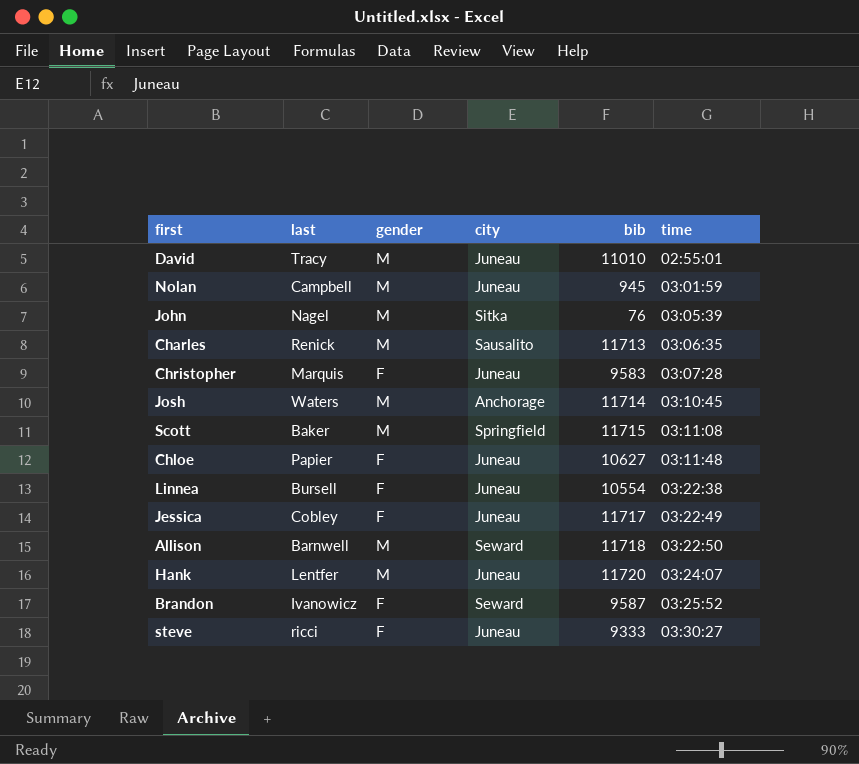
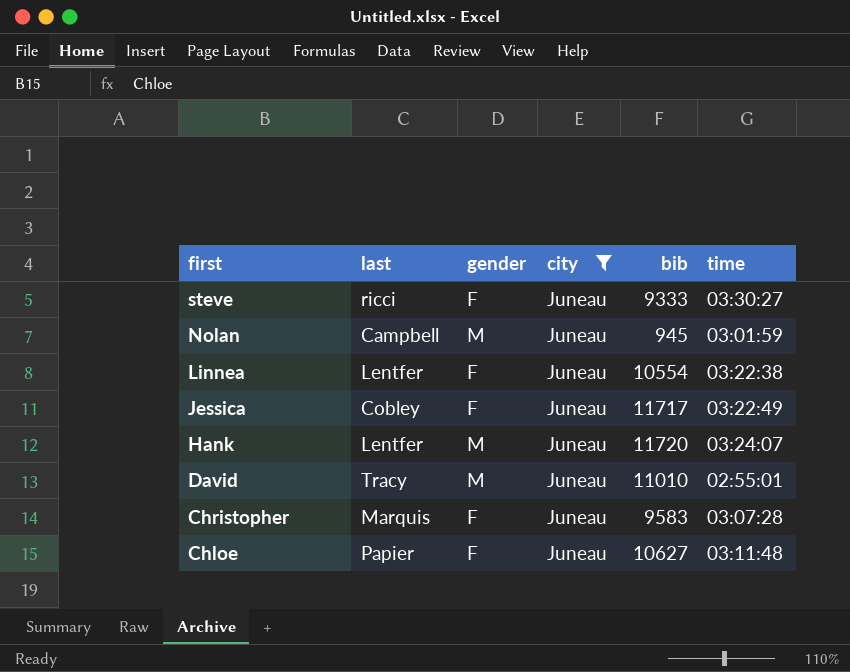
filter: none -> city = Juneau
row order: time ascending -> first descending
Linnea | last: Bursell -> Lentfer

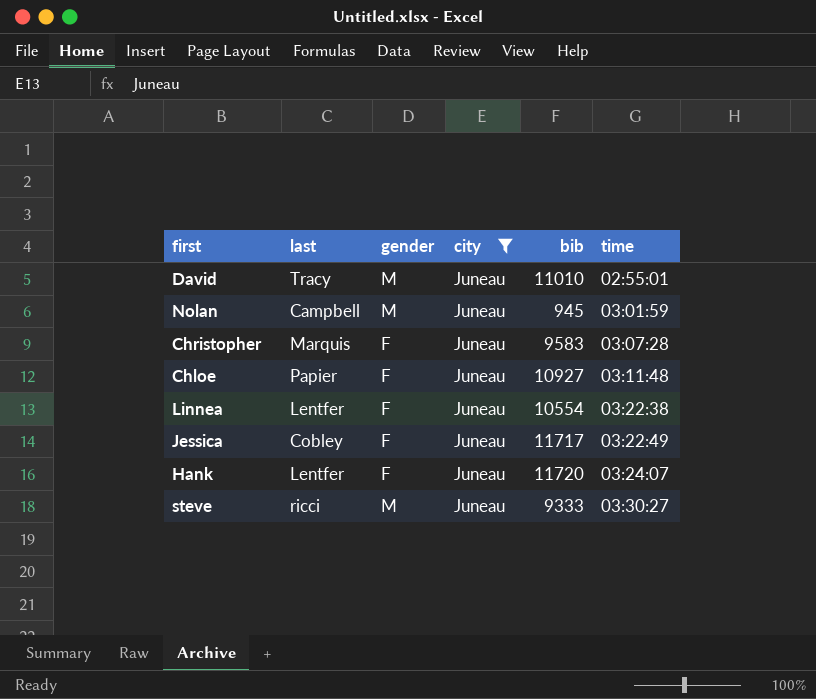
row order: first descending -> time ascending
Chloe | bib: 10627 -> 10927
Hank | gender: M -> F
steve | gender: F -> M

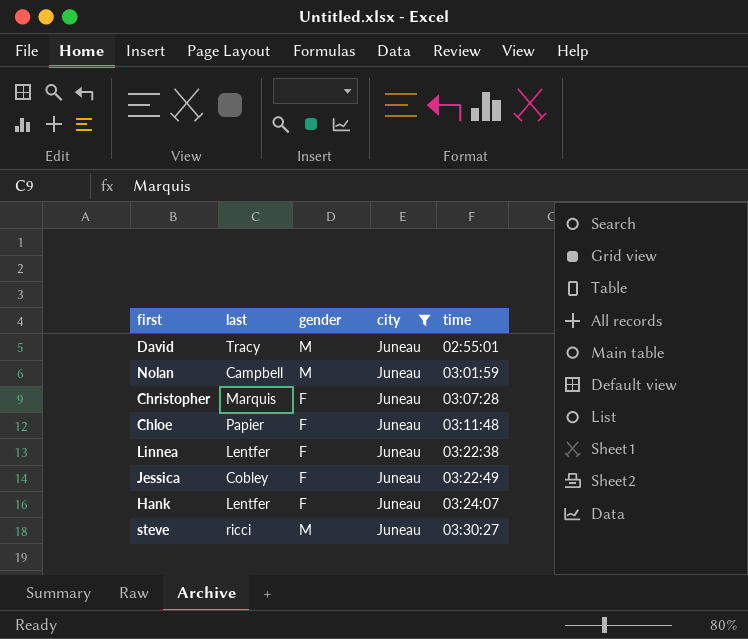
column bib | position: 5 -> none

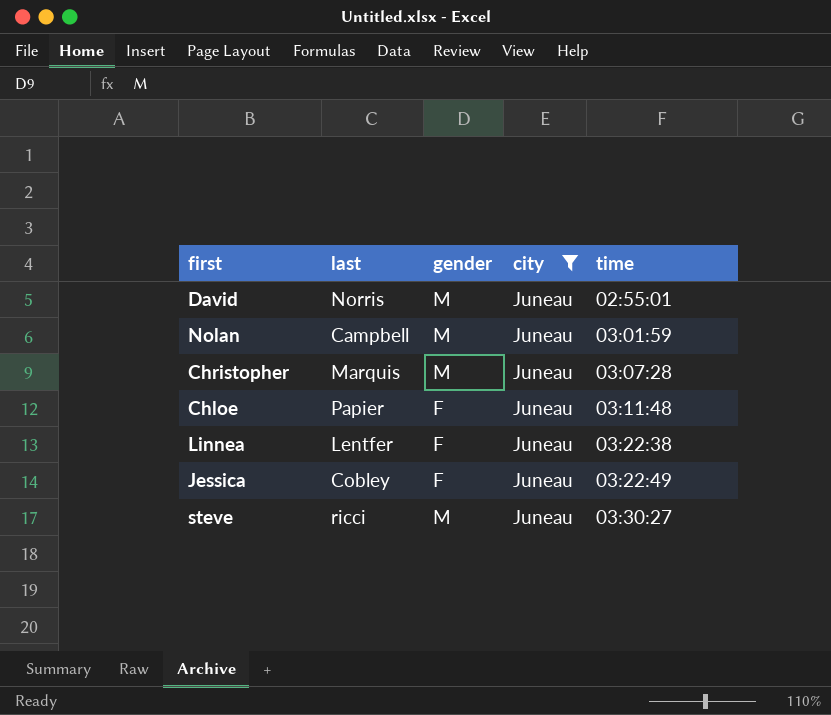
row Hank: Lentfer | F | Juneau | 03:24:07 -> none
David | last: Tracy -> Norris
Christopher | gender: F -> M

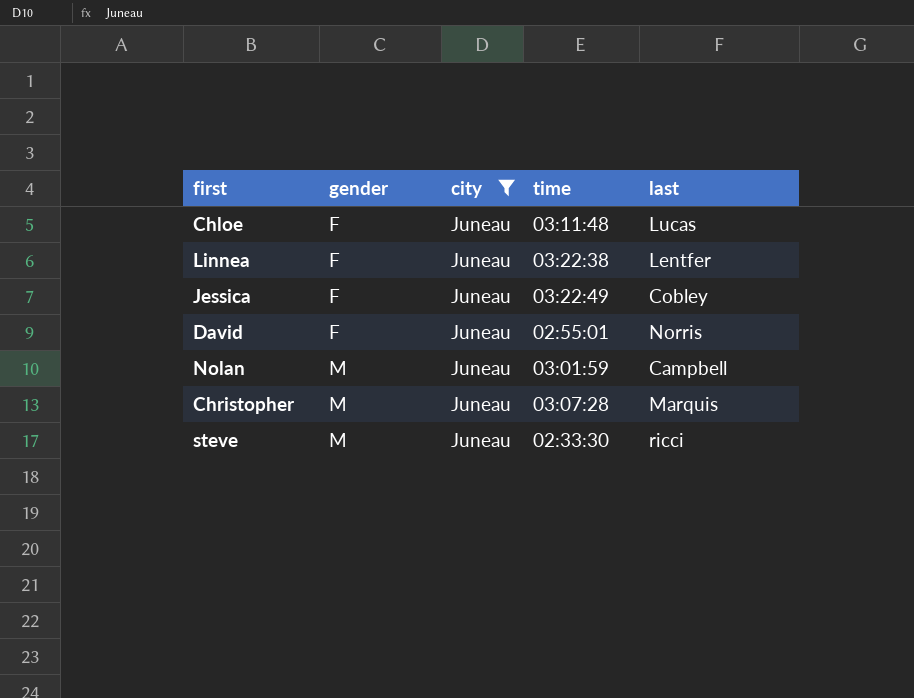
row order: time ascending -> gender ascending
column last | position: 2 -> 5
Chloe | last: Papier -> Lucas
David | gender: M -> F
steve | time: 03:30:27 -> 02:33:30

